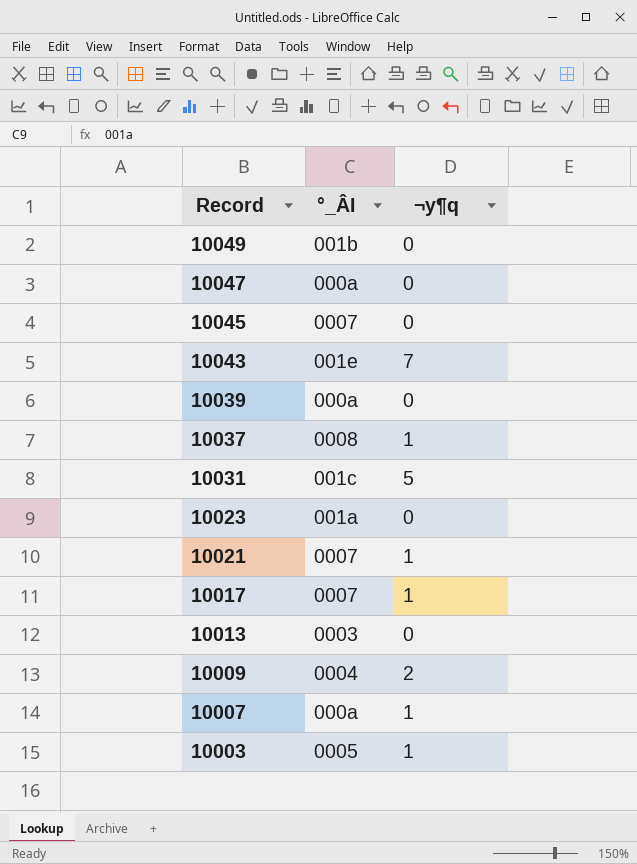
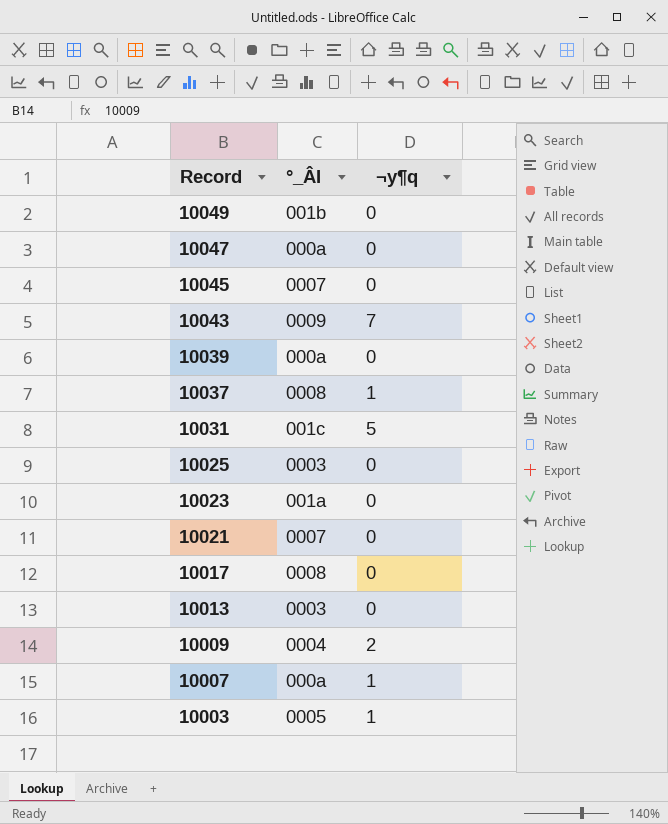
10043 | °_ÂI: 001e -> 0009
row 10025: none -> 0003 | 0
10021 | ¬y¶q: 1 -> 0
10017 | °_ÂI: 0007 -> 0008
10017 | ¬y¶q: 1 -> 0

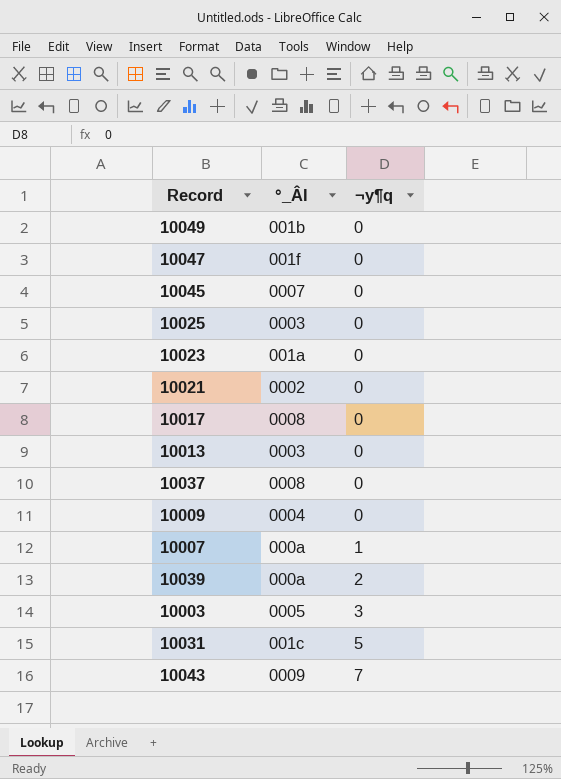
row order: Record descending -> ¬y¶q ascending
10047 | °_ÂI: 000a -> 001f
10021 | °_ÂI: 0007 -> 0002
10037 | ¬y¶q: 1 -> 0
10009 | ¬y¶q: 2 -> 0
10039 | ¬y¶q: 0 -> 2
10003 | ¬y¶q: 1 -> 3

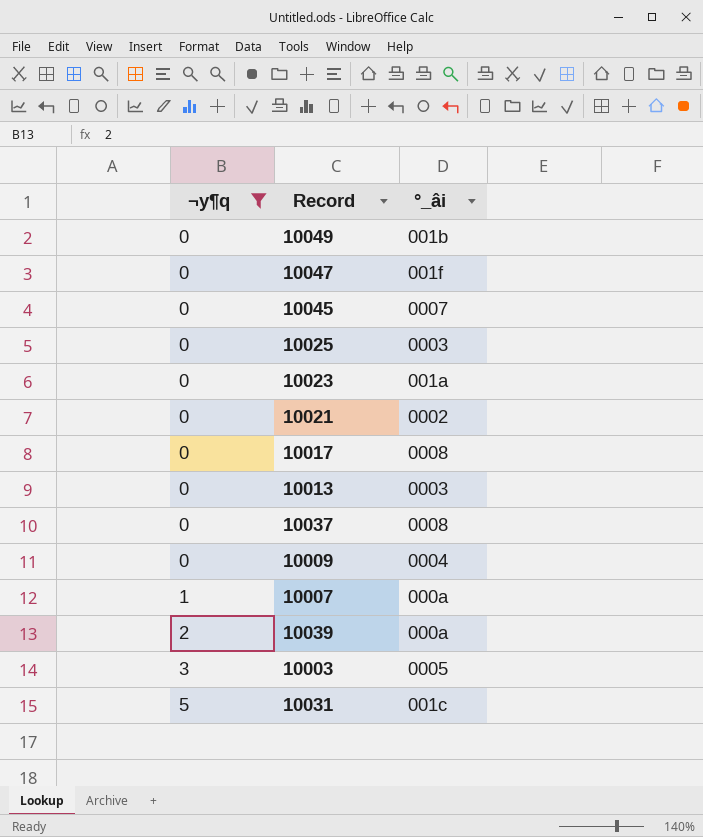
filter: none -> ¬y¶q != 7
column ¬y¶q | position: 3 -> 1
column name: °_ÂI -> °_âi

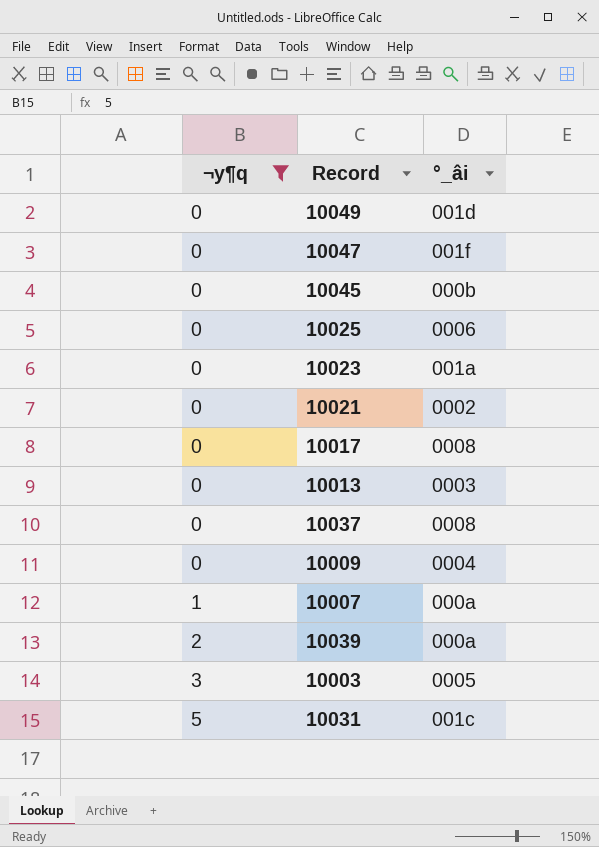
10049 | °_âi: 001b -> 001d
10045 | °_âi: 0007 -> 000b
10025 | °_âi: 0003 -> 0006

